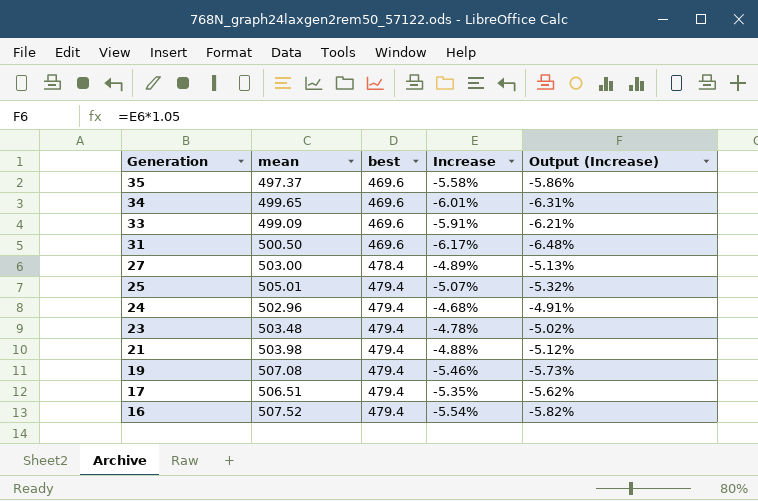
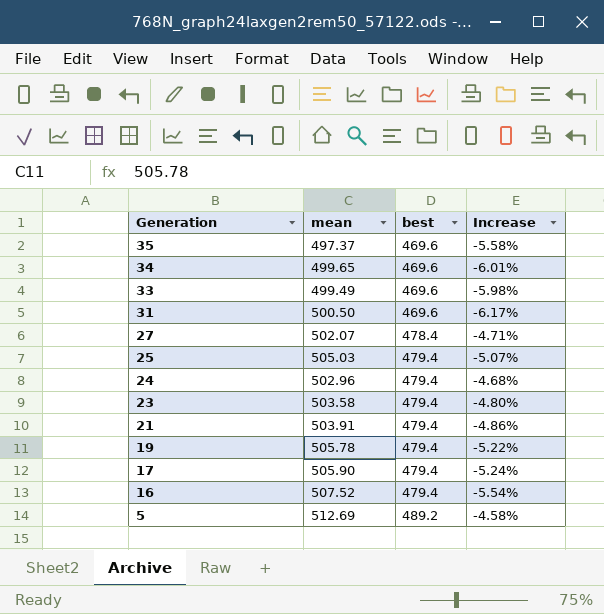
column Output (Increase) | formula: [Increase] * 1.05 -> none
33 | mean: 499.09 -> 499.49
33 | Increase: -5.91% -> -5.98%
27 | mean: 503.00 -> 502.07
27 | Increase: -4.89% -> -4.71%
25 | mean: 505.01 -> 505.03
23 | mean: 503.48 -> 503.58
23 | Increase: -4.78% -> -4.80%
21 | mean: 503.98 -> 503.91
21 | Increase: -4.88% -> -4.86%
19 | mean: 507.08 -> 505.78
19 | Increase: -5.46% -> -5.22%
17 | mean: 506.51 -> 505.90
17 | Increase: -5.35% -> -5.24%
row 5: none -> 512.69 | 489.2 | -4.58%

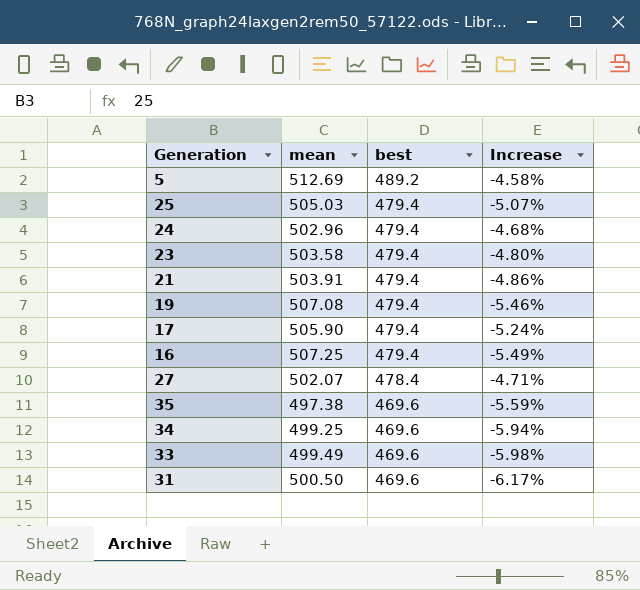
row order: Generation descending -> best descending
19 | mean: 505.78 -> 507.08
19 | Increase: -5.22% -> -5.46%
16 | mean: 507.52 -> 507.25
16 | Increase: -5.54% -> -5.49%
35 | mean: 497.37 -> 497.38
35 | Increase: -5.58% -> -5.59%
34 | mean: 499.65 -> 499.25
34 | Increase: -6.01% -> -5.94%

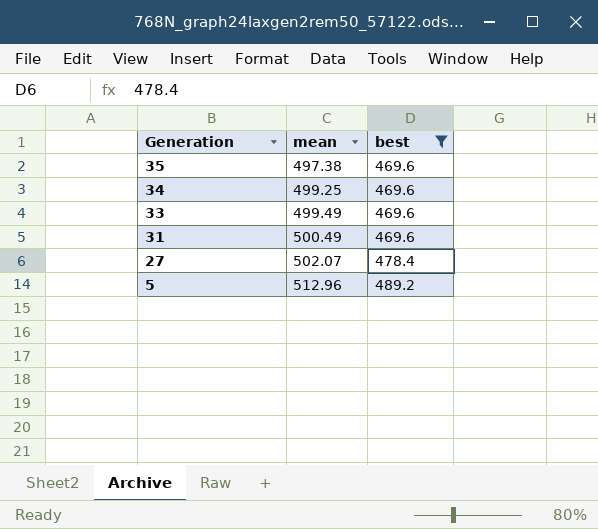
filter: none -> best != 479.4
row order: best descending -> Generation descending
column Increase | formula: ([best] - [mean]) / [mean] -> none
31 | mean: 500.50 -> 500.49
5 | mean: 512.69 -> 512.96

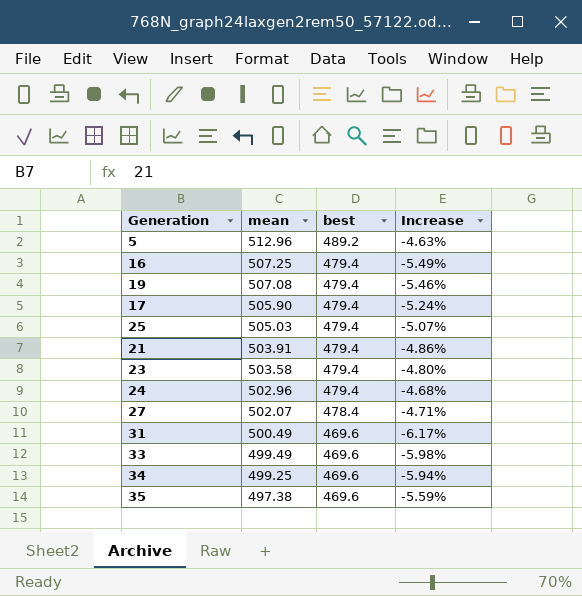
filter: best != 479.4 -> none
row order: Generation descending -> mean descending
column Increase | formula: none -> ([best] - [mean]) / [mean]

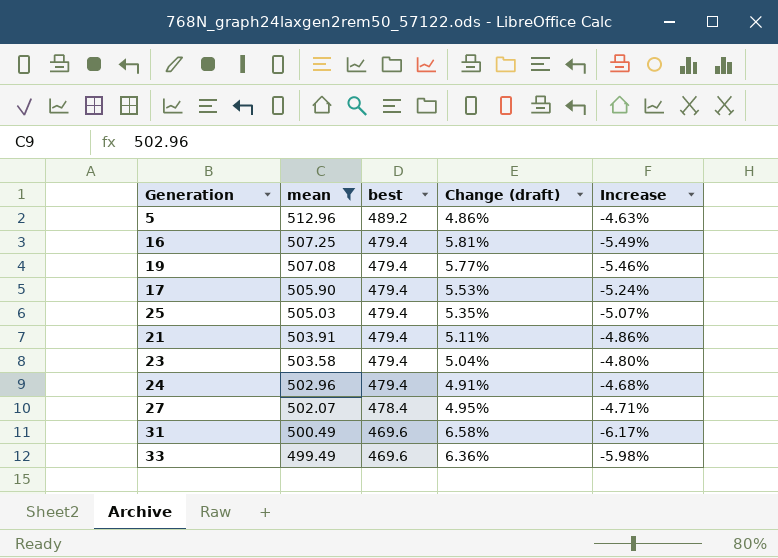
filter: none -> mean >= 499.49
column Change (draft) | formula: none -> ([mean] - [best]) / [best]

